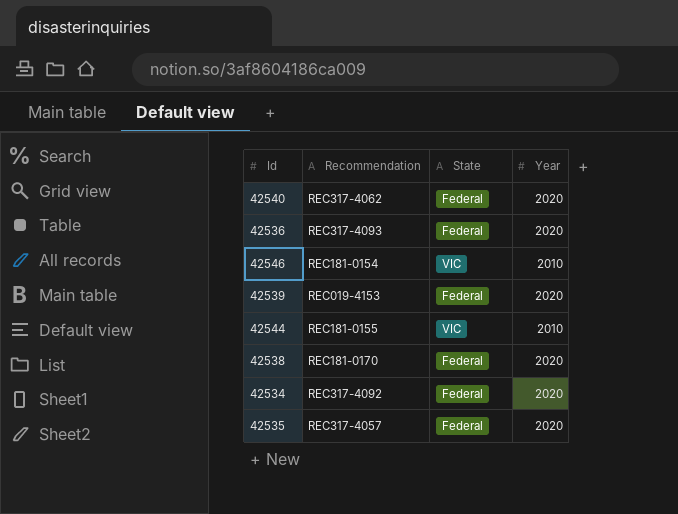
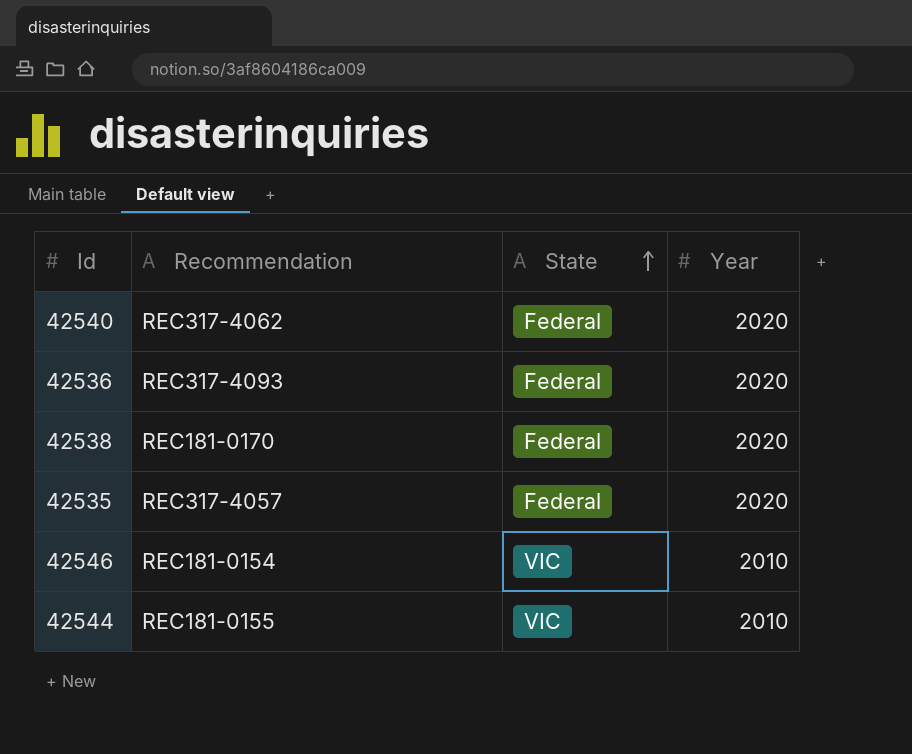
row order: none -> State ascending
row 42539: REC019-4153 | Federal | 2020 -> none
row 42534: REC317-4092 | Federal | 2020 -> none

